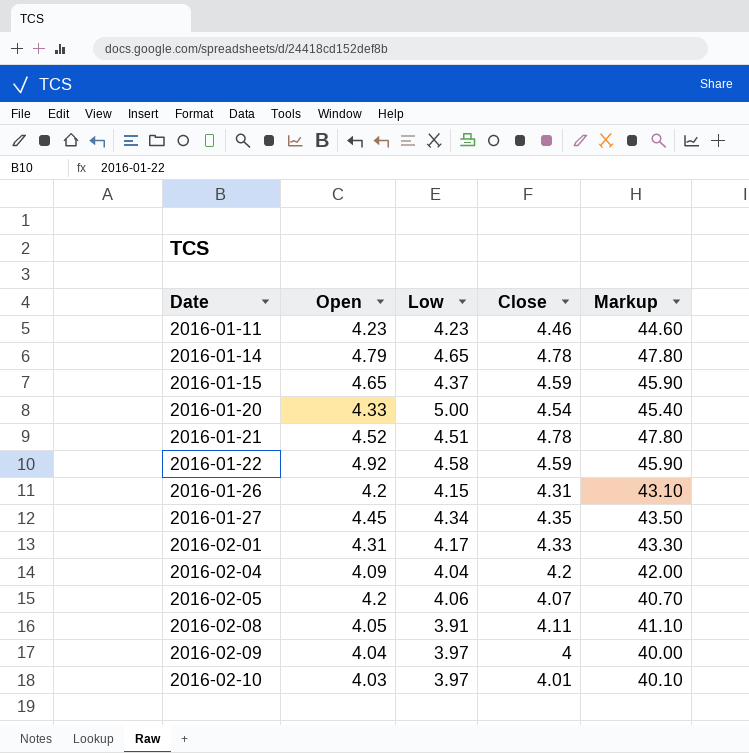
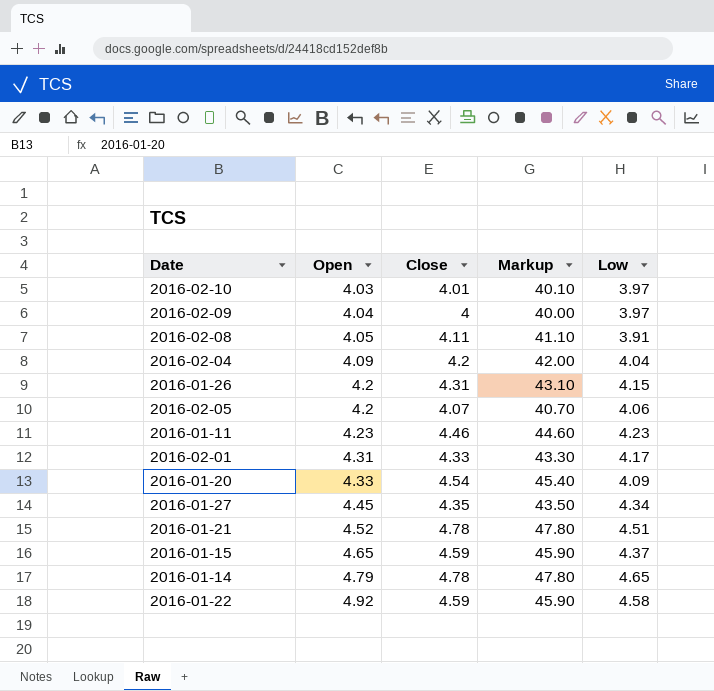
row order: Date ascending -> Open ascending
column Low | position: 3 -> 5
2016-01-20 | Low: 5.00 -> 4.09

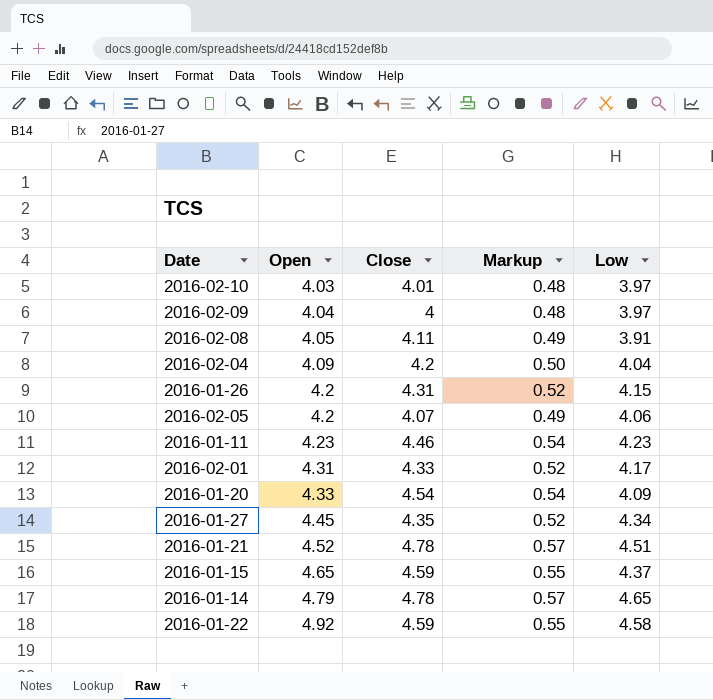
column Markup | formula: [Close] * 10 -> [Close] * 0.12

